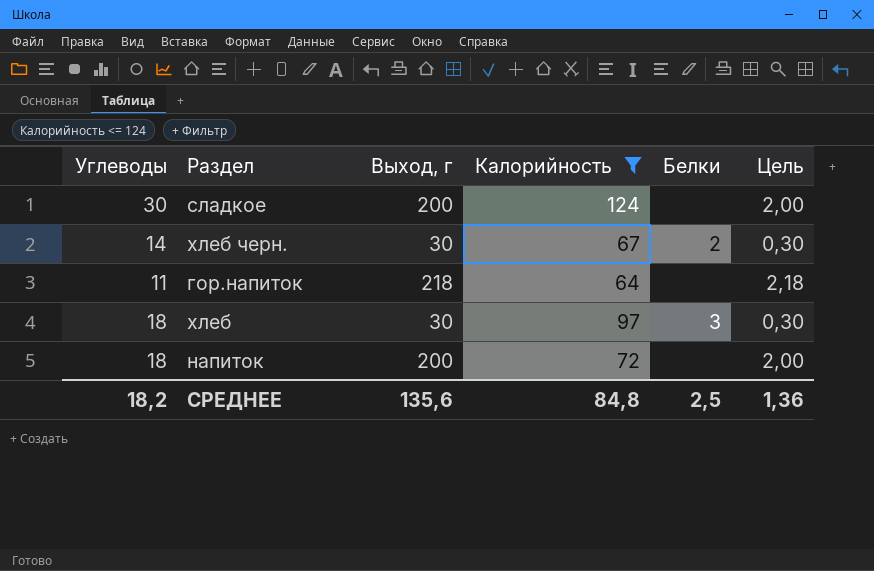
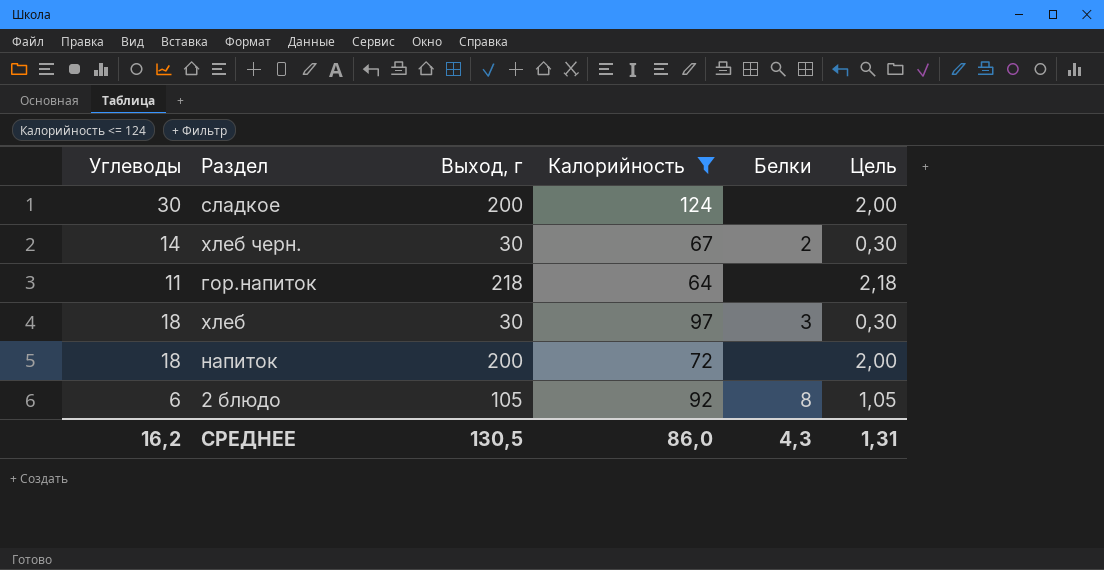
row 2 блюдо: none -> 6 | 105 | 92 | 8 | 1,05
СРЕДНЕЕ | Углеводы: 18,2 -> 16,2
СРЕДНЕЕ | Выход, г: 135,6 -> 130,5
СРЕДНЕЕ | Калорийность: 84,8 -> 86,0
СРЕДНЕЕ | Белки: 2,5 -> 4,3
СРЕДНЕЕ | Цель: 1,36 -> 1,31

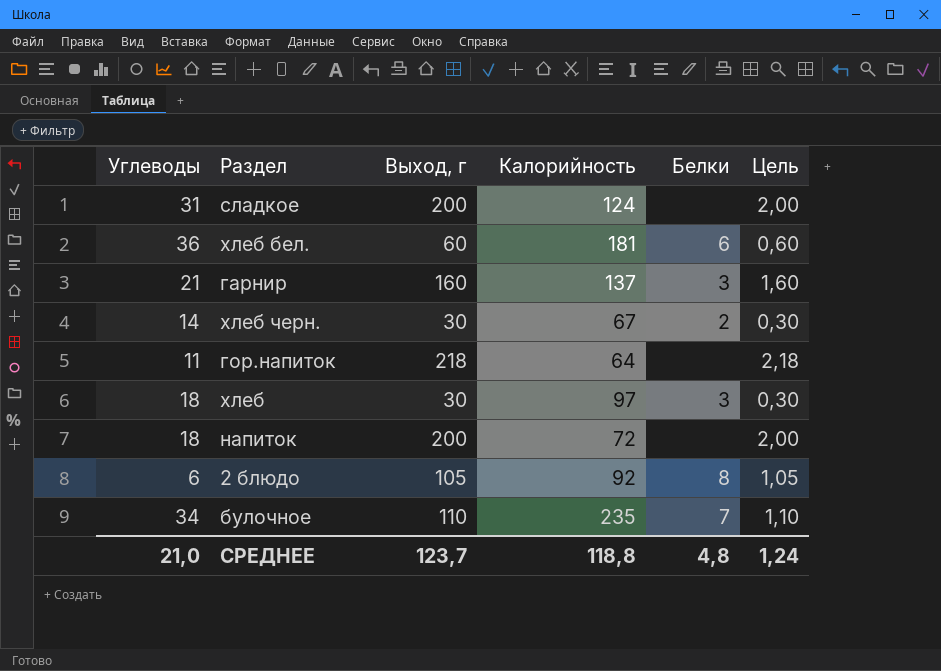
filter: Калорийность <= 124 -> none
сладкое | Углеводы: 30 -> 31
СРЕДНЕЕ | Углеводы: 16,2 -> 21,0
СРЕДНЕЕ | Выход, г: 130,5 -> 123,7
СРЕДНЕЕ | Калорийность: 86,0 -> 118,8
СРЕДНЕЕ | Белки: 4,3 -> 4,8
СРЕДНЕЕ | Цель: 1,31 -> 1,24

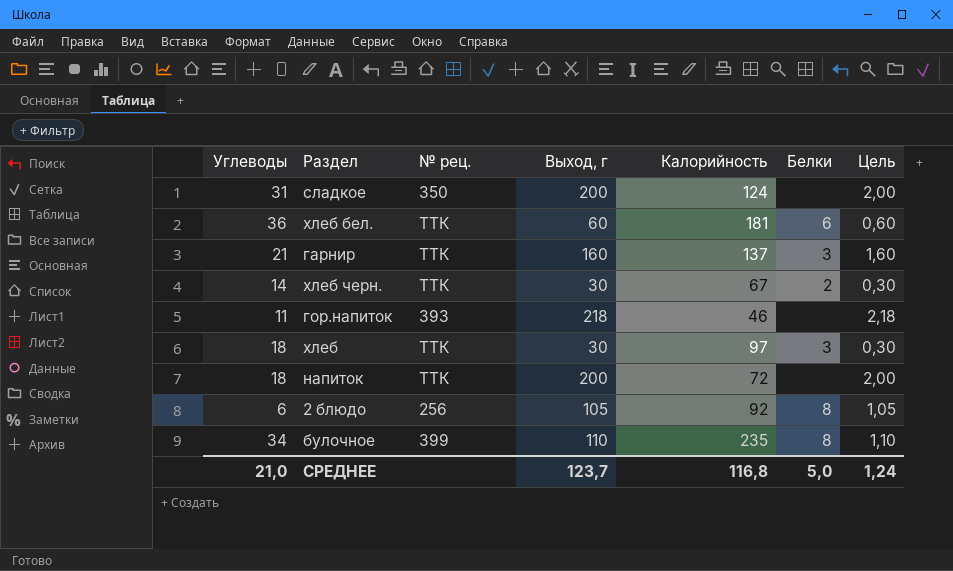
column № рец. | position: none -> 3
гор.напиток | Калорийность: 64 -> 46
булочное | Белки: 7 -> 8
СРЕДНЕЕ | Калорийность: 118,8 -> 116,8
СРЕДНЕЕ | Белки: 4,8 -> 5,0

